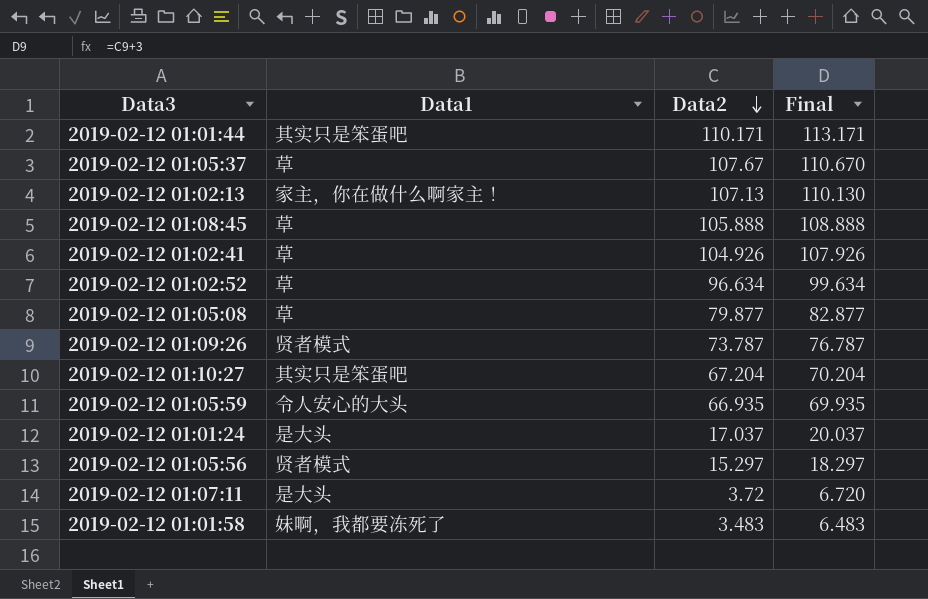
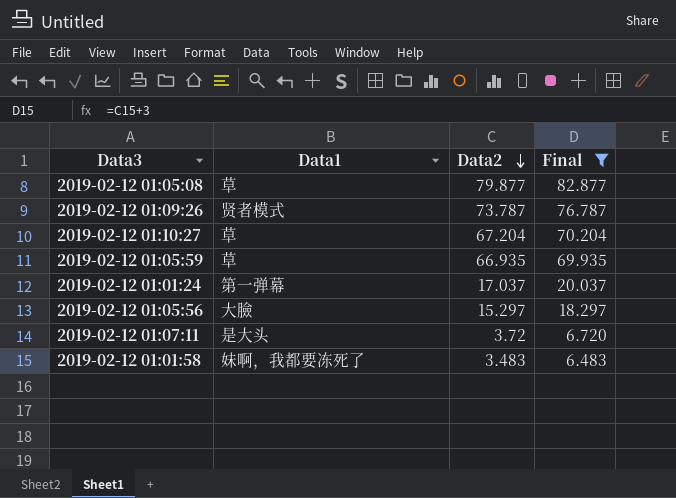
filter: none -> Final <= 82.877
2019-02-12 01:10:27 | Data1: 其实只是笨蛋吧 -> 草
2019-02-12 01:05:59 | Data1: 令人安心的大头 -> 草
2019-02-12 01:01:24 | Data1: 是大头 -> 第一弹幕
2019-02-12 01:05:56 | Data1: 贤者模式 -> 大臉

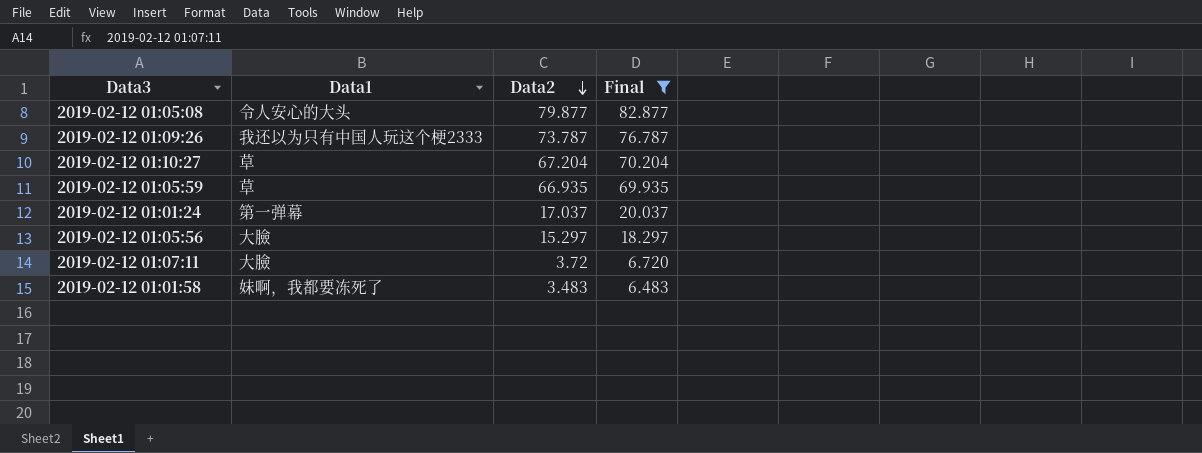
2019-02-12 01:05:08 | Data1: 草 -> 令人安心的大头
2019-02-12 01:09:26 | Data1: 贤者模式 -> 我还以为只有中国人玩这个梗2333
2019-02-12 01:07:11 | Data1: 是大头 -> 大臉

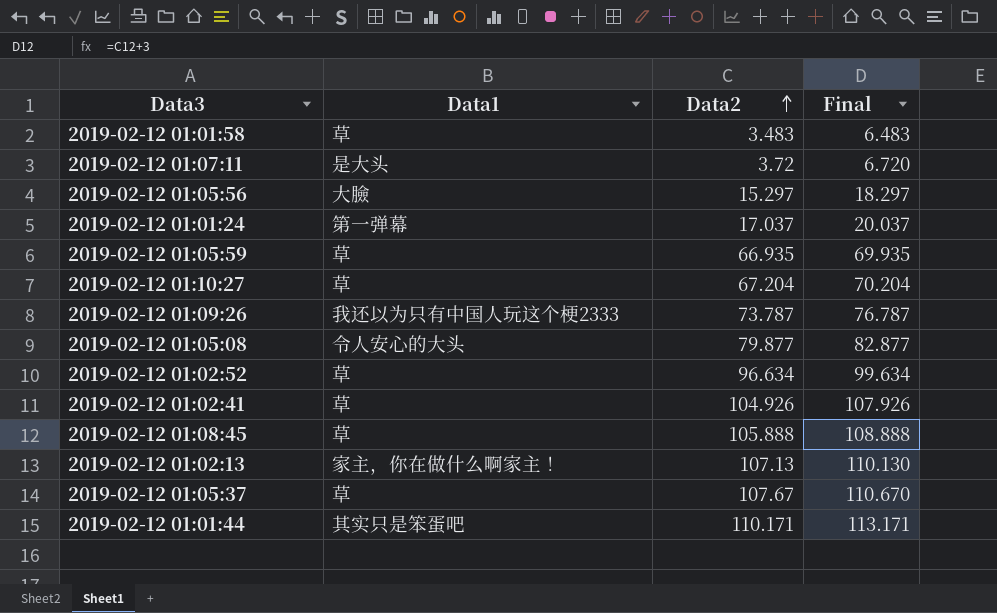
filter: Final <= 82.877 -> none
row order: Data2 descending -> Data2 ascending
2019-02-12 01:01:58 | Data1: 妹啊，我都要冻死了 -> 草
2019-02-12 01:07:11 | Data1: 大臉 -> 是大头

